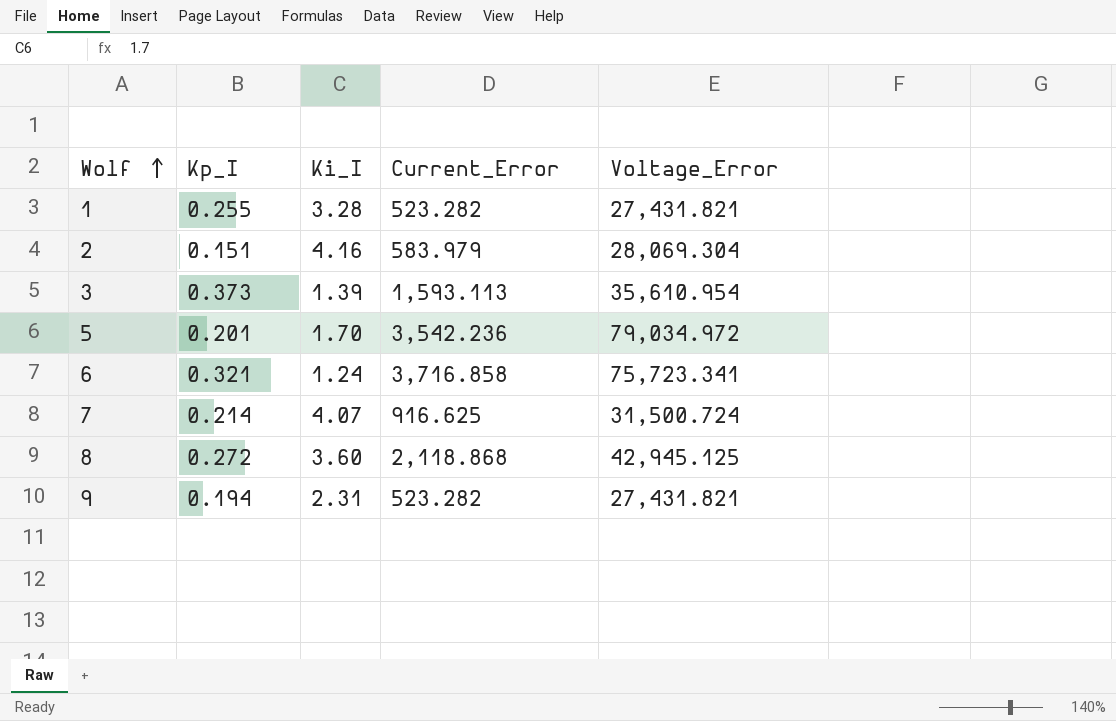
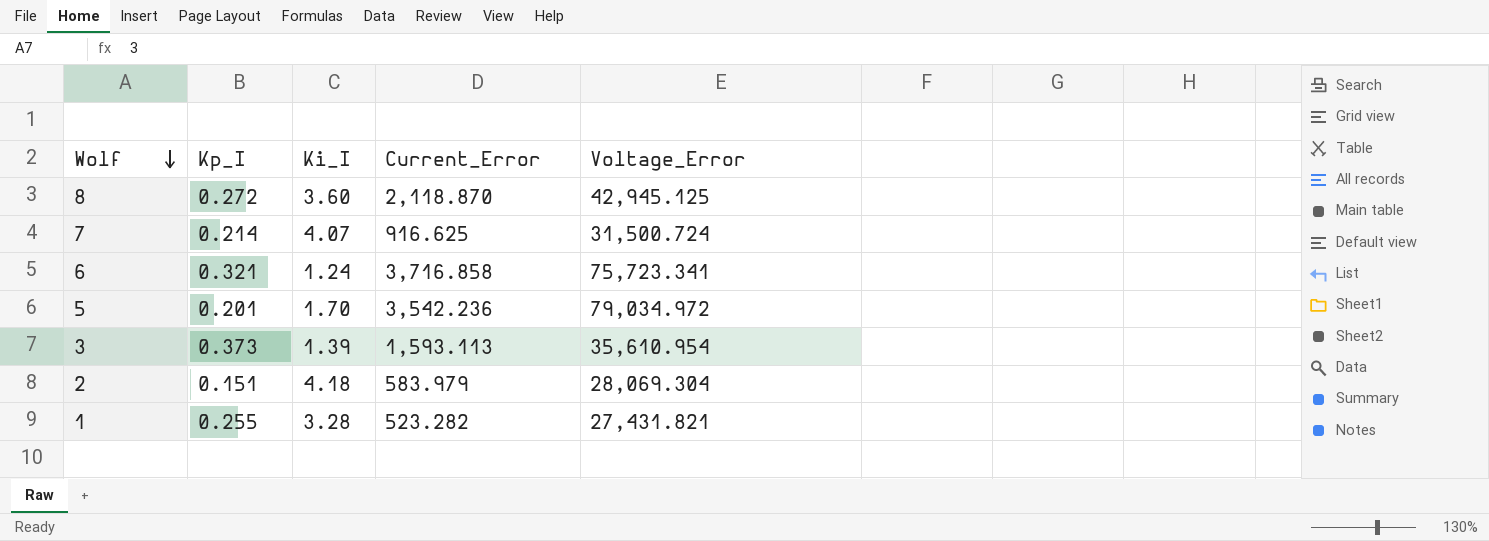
row order: Wolf ascending -> Wolf descending
row 9: 0.194 | 2.31 | 523.282 | 27,431.821 -> none
8 | Current_Error: 2,118.868 -> 2,118.870
2 | Ki_I: 4.16 -> 4.18

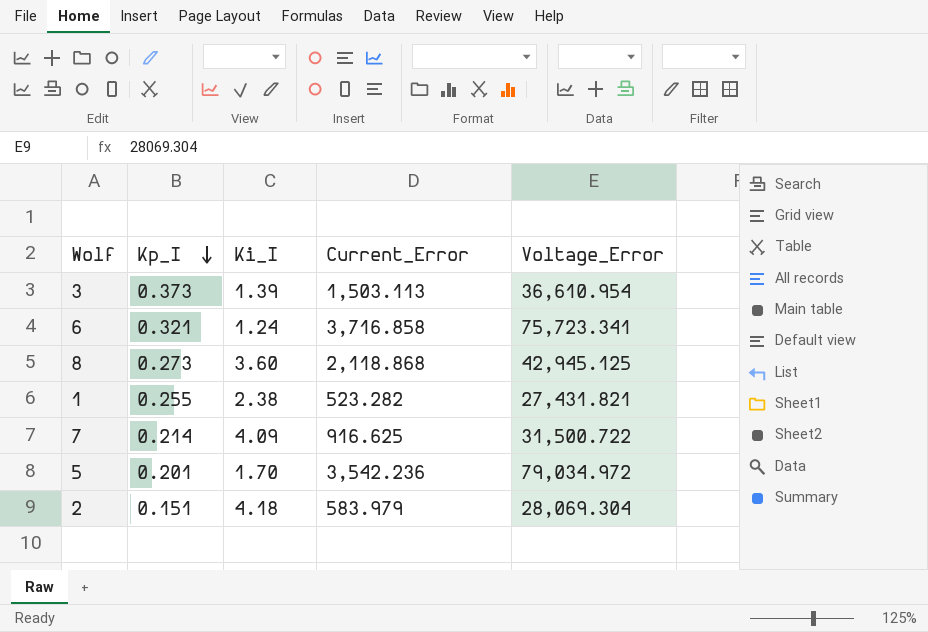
row order: Wolf descending -> Kp_I descending
3 | Current_Error: 1,593.113 -> 1,503.113
3 | Voltage_Error: 35,610.954 -> 36,610.954
8 | Kp_I: 0.272 -> 0.273
8 | Current_Error: 2,118.870 -> 2,118.868
1 | Ki_I: 3.28 -> 2.38
7 | Ki_I: 4.07 -> 4.09
7 | Voltage_Error: 31,500.724 -> 31,500.722

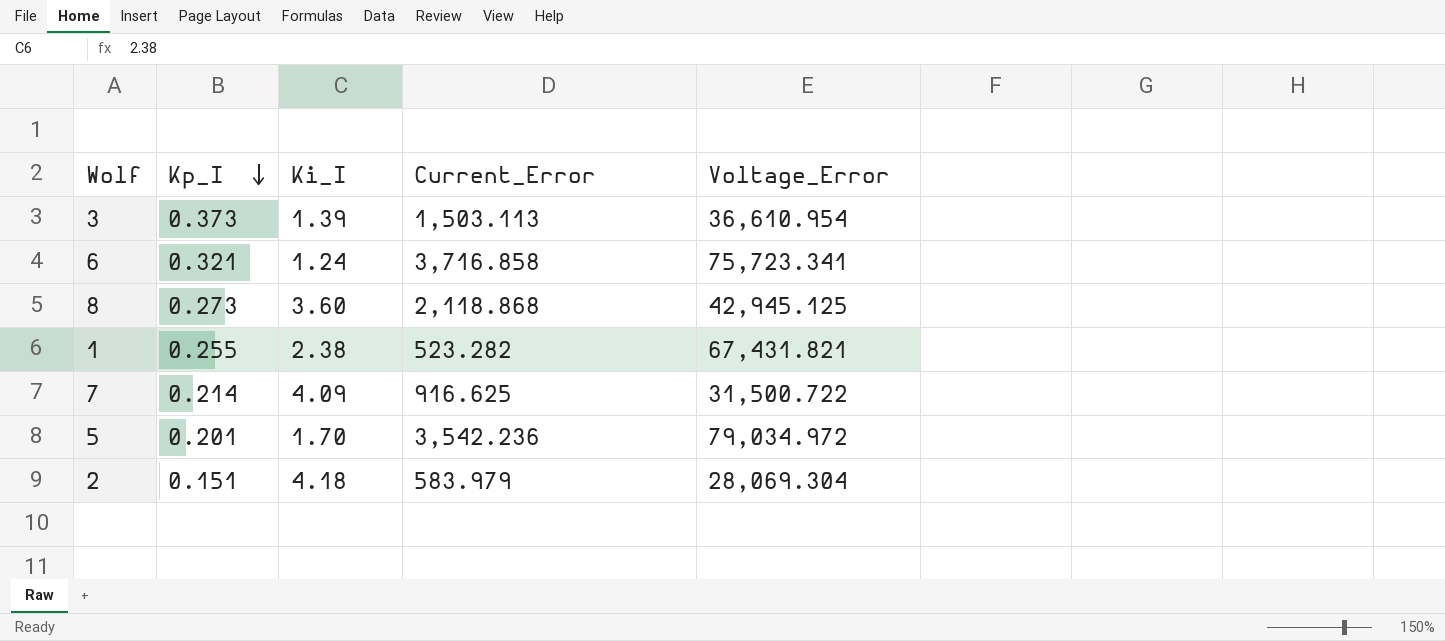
1 | Voltage_Error: 27,431.821 -> 67,431.821

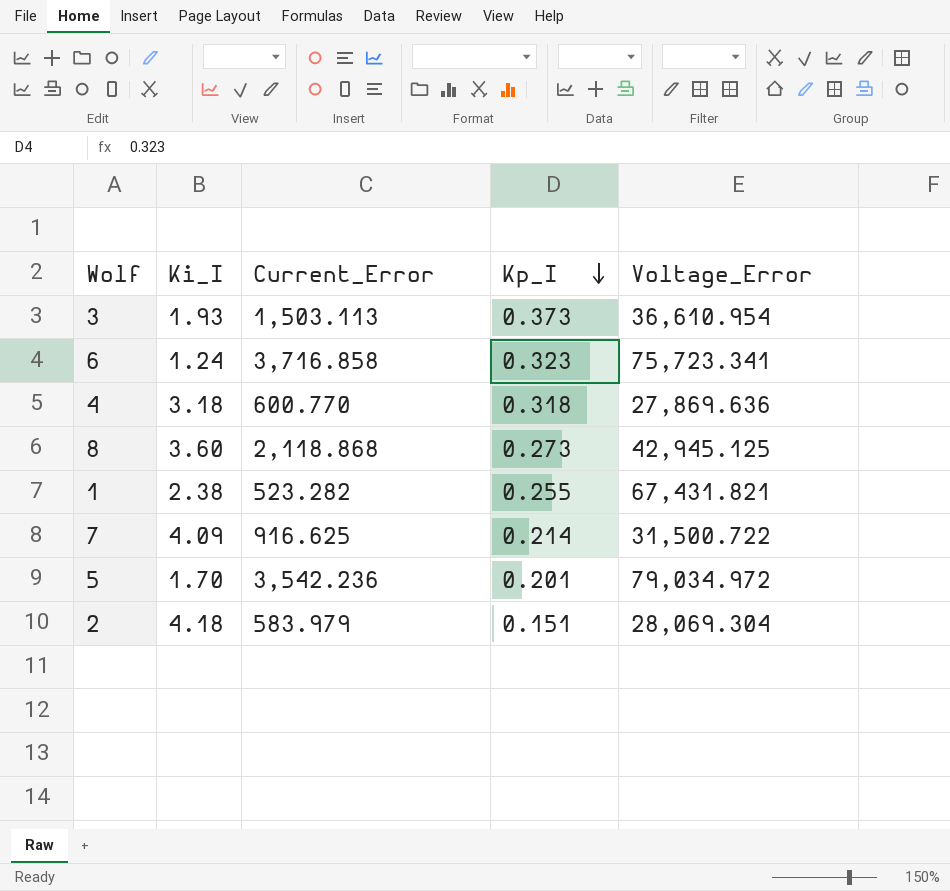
column Kp_I | position: 2 -> 4
3 | Ki_I: 1.39 -> 1.93
6 | Kp_I: 0.321 -> 0.323
row 4: none -> 3.18 | 600.770 | 0.318 | 27,869.636

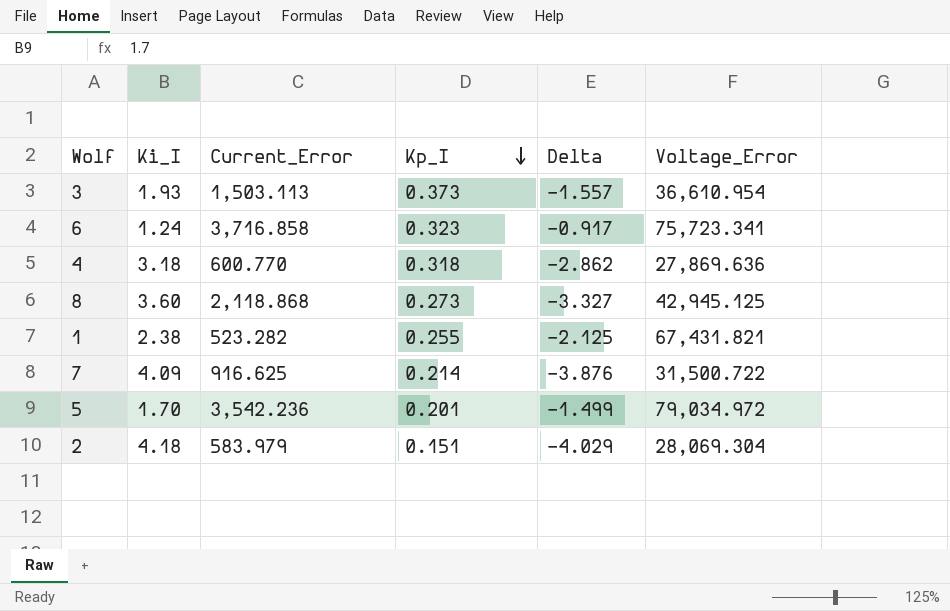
column Delta | formula: none -> [Kp_I] - [Ki_I]

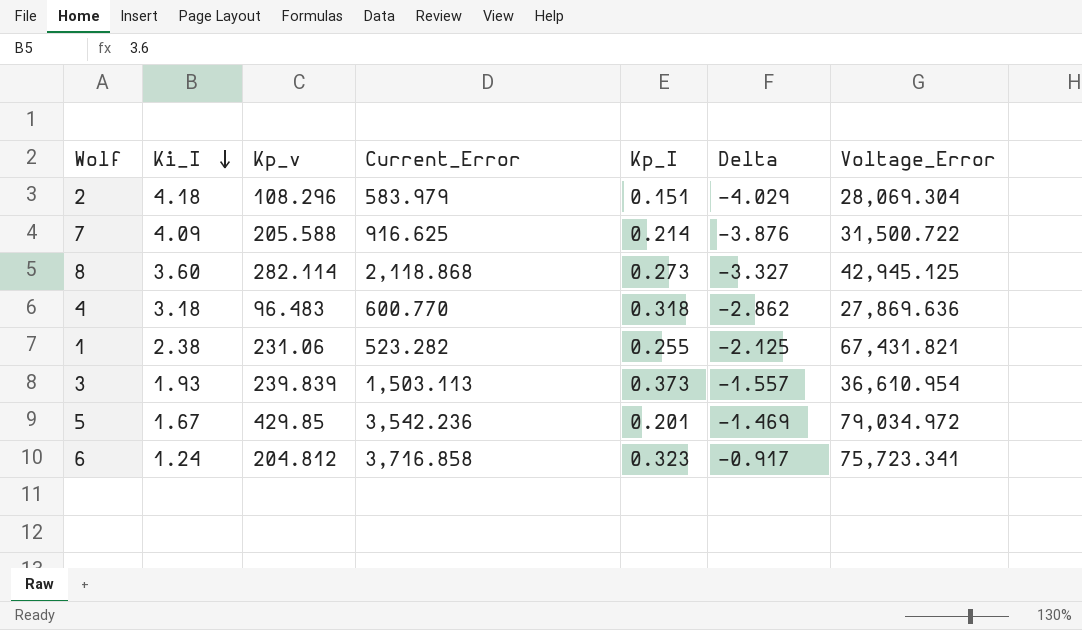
row order: Kp_I descending -> Ki_I descending
column Kp_v | position: none -> 3
5 | Ki_I: 1.70 -> 1.67
5 | Delta: -1.499 -> -1.469

